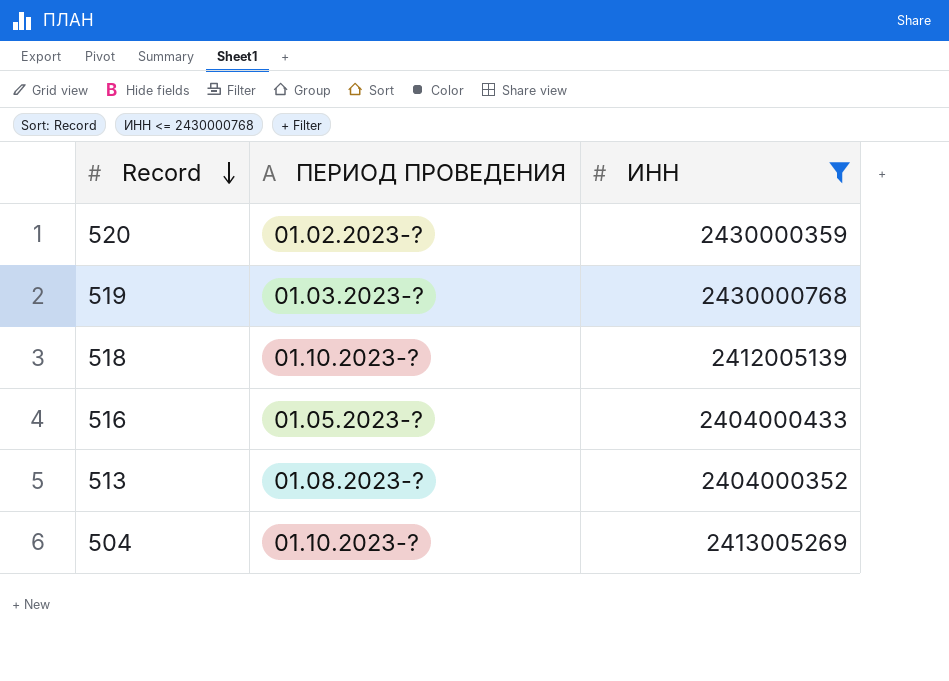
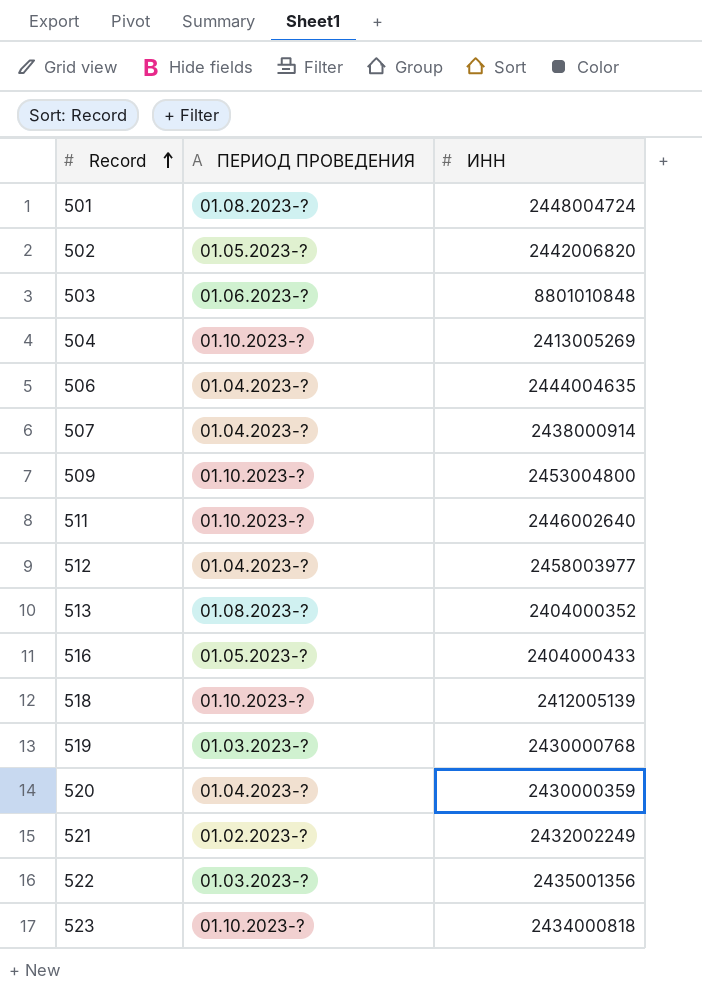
filter: ИНН <= 2430000768 -> none
row order: Record descending -> Record ascending
520 | ПЕРИОД ПРОВЕДЕНИЯ: 01.02.2023-? -> 01.04.2023-?

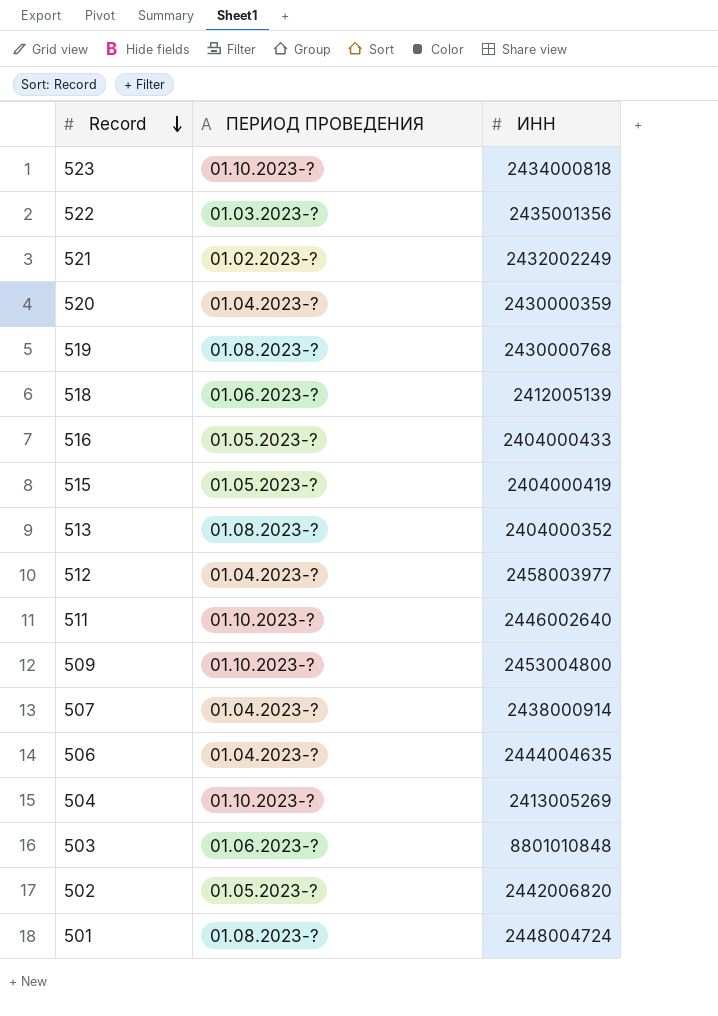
row order: Record ascending -> Record descending
519 | ПЕРИОД ПРОВЕДЕНИЯ: 01.03.2023-? -> 01.08.2023-?
518 | ПЕРИОД ПРОВЕДЕНИЯ: 01.10.2023-? -> 01.06.2023-?
row 515: none -> 01.05.2023-? | 2404000419

